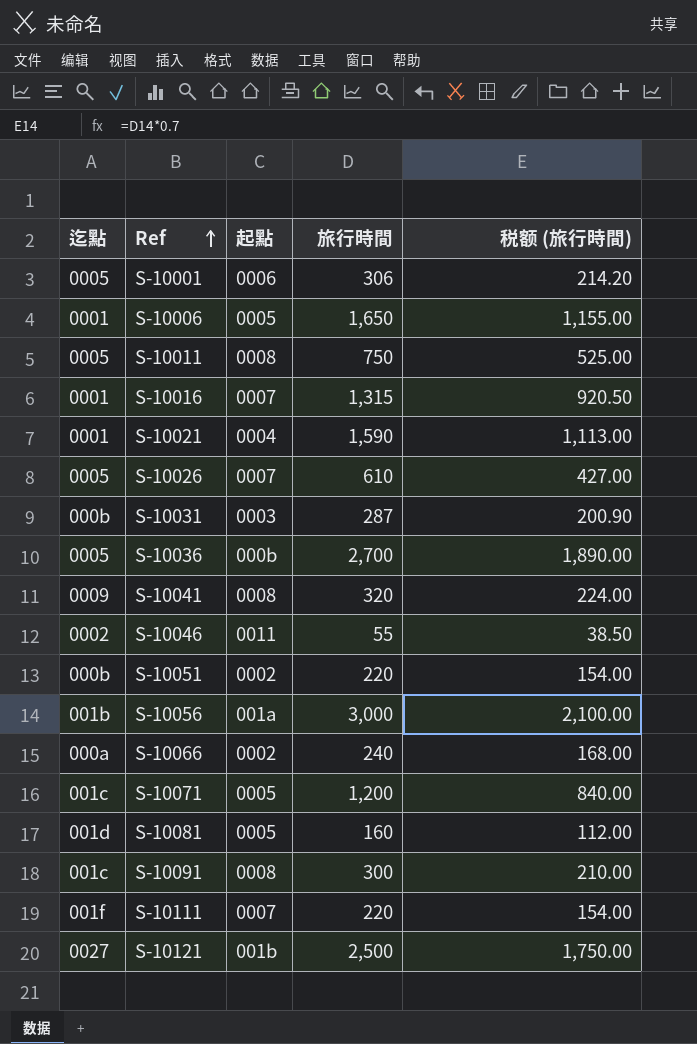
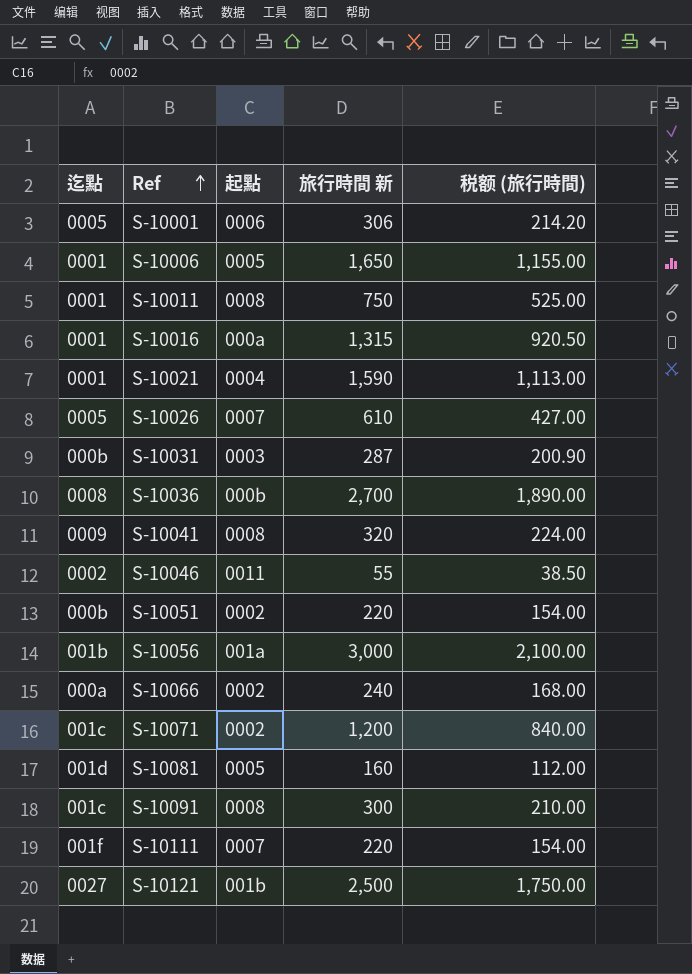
column name: 旅行時間 -> 旅行時間 新
S-10011 | 迄點: 0005 -> 0001
S-10016 | 起點: 0007 -> 000a
S-10036 | 迄點: 0005 -> 0008
S-10071 | 起點: 0005 -> 0002

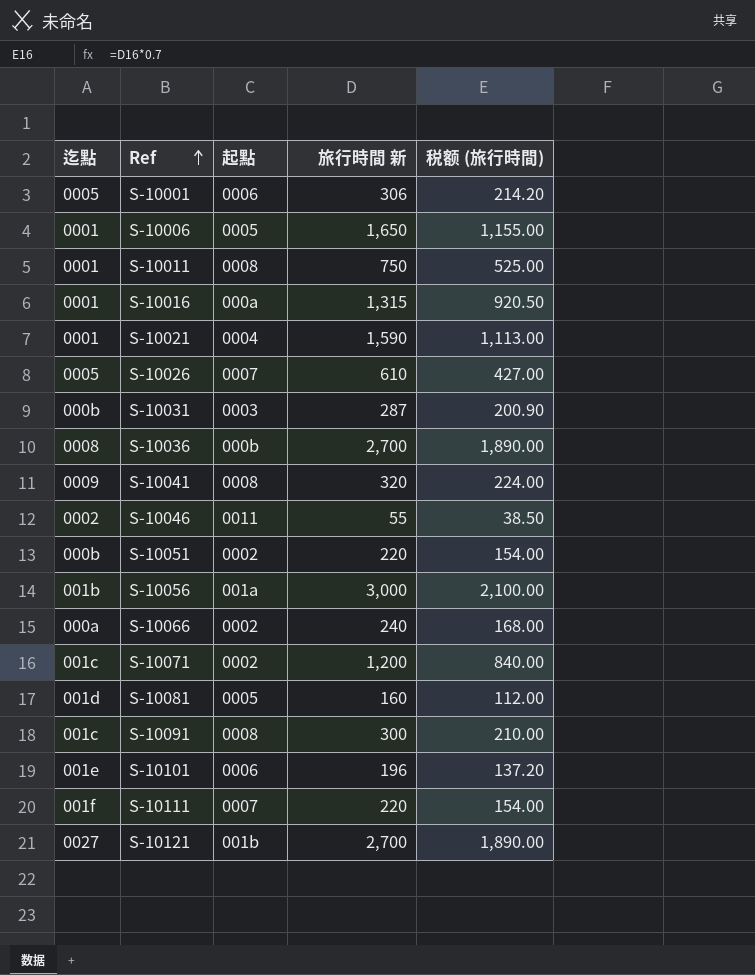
row S-10101: none -> 001e | 0006 | 196 | 137.20
S-10121 | 旅行時間 新: 2,500 -> 2,700
S-10121 | 税额 (旅行時間): 1,750.00 -> 1,890.00

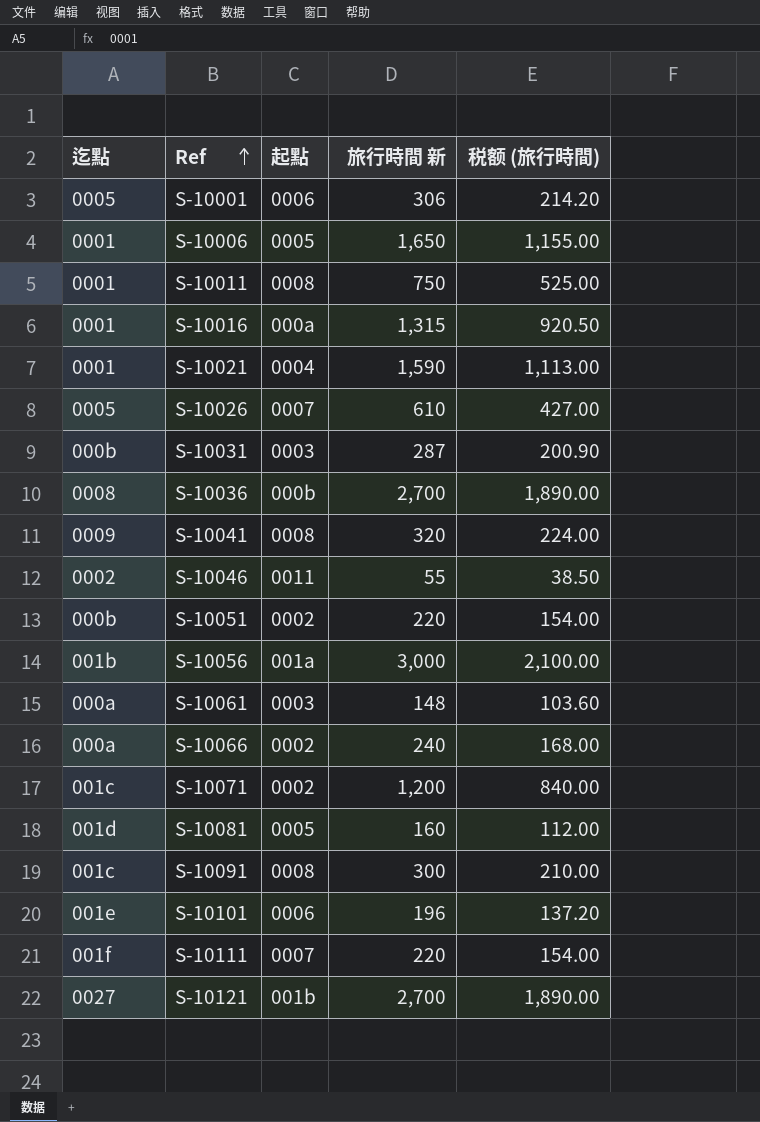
row S-10061: none -> 000a | 0003 | 148 | 103.60

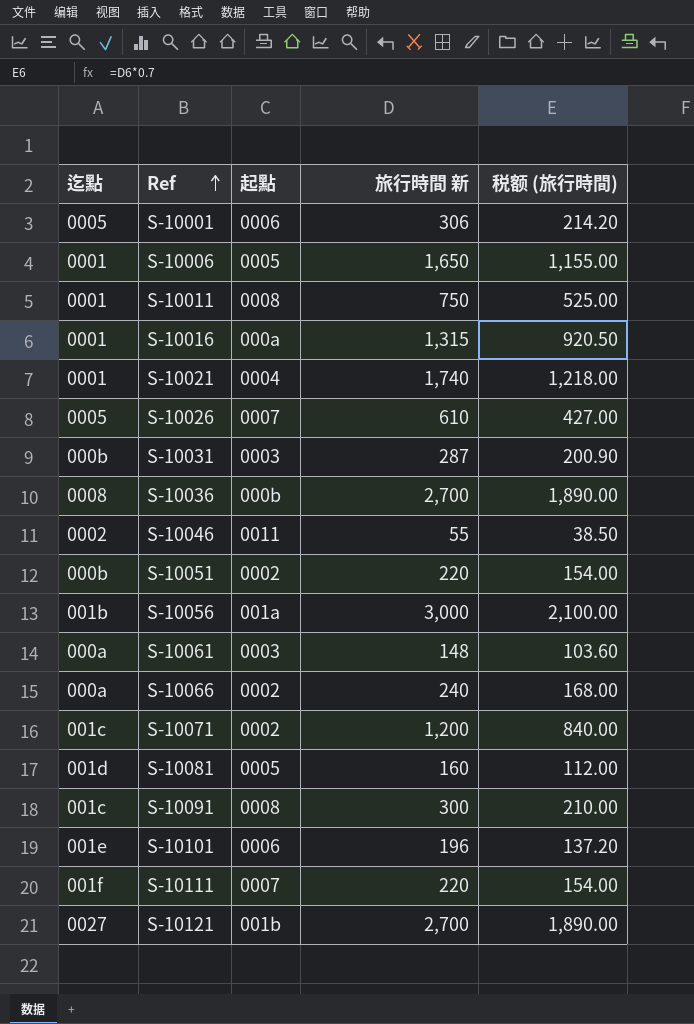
row S-10041: 0009 | 0008 | 320 | 224.00 -> none
S-10021 | 旅行時間 新: 1,590 -> 1,740
S-10021 | 税额 (旅行時間): 1,113.00 -> 1,218.00

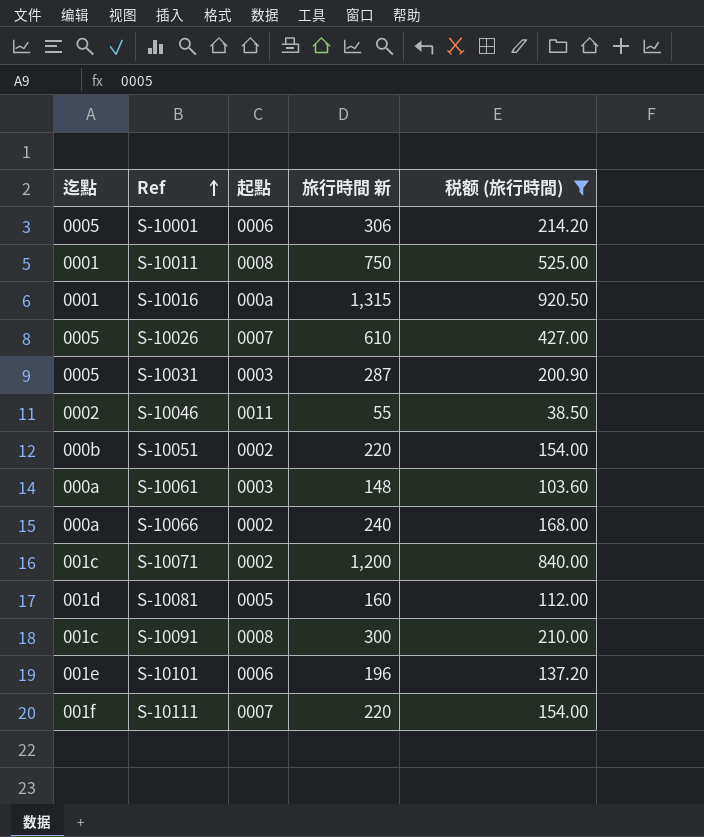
filter: none -> 税额 (旅行時間) <= 920.50
S-10031 | 迄點: 000b -> 0005

